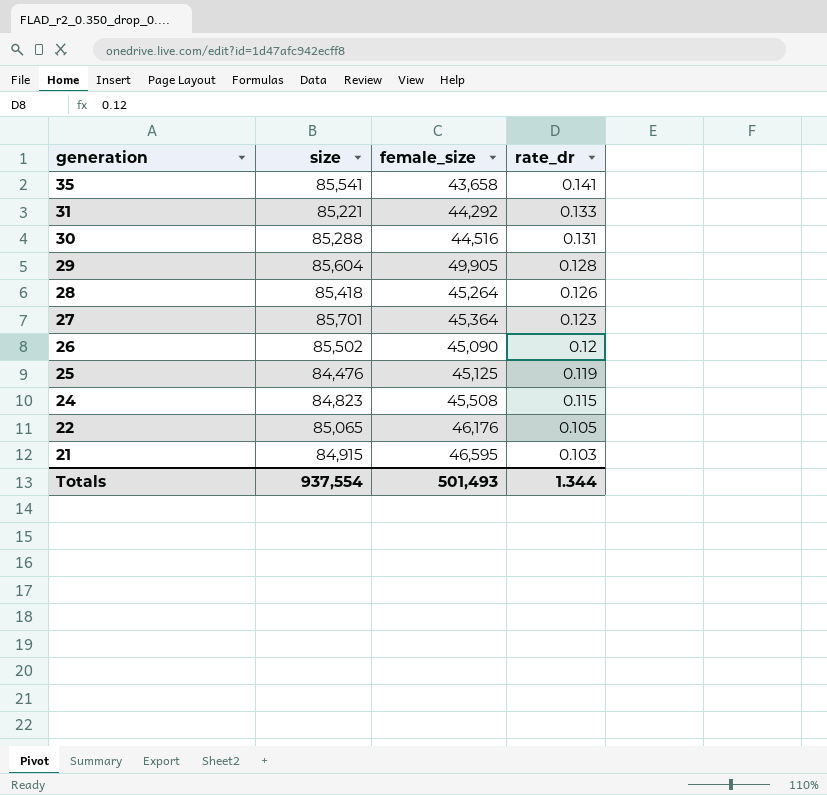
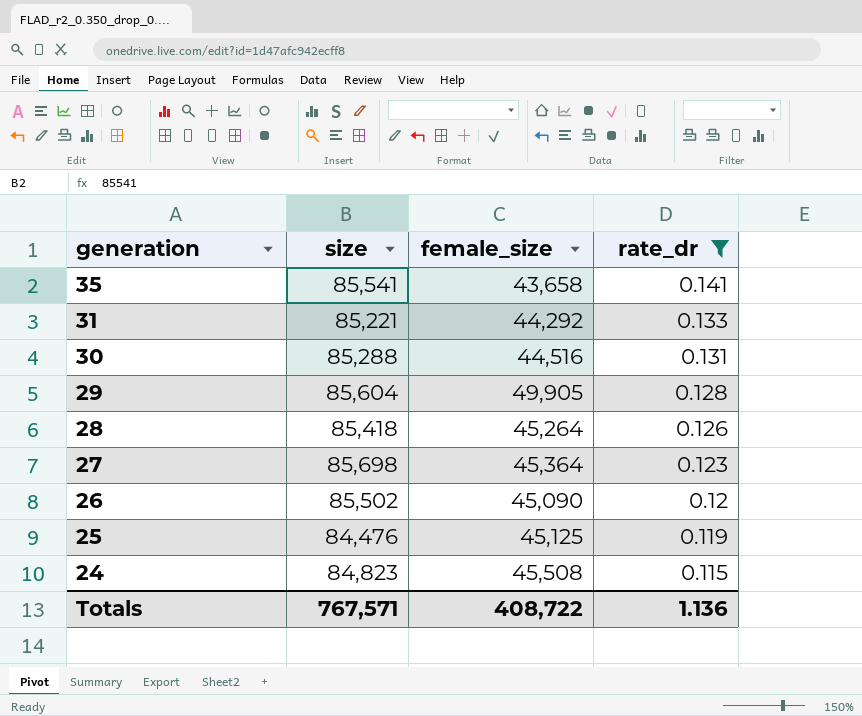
filter: none -> rate_dr >= 0.115
27 | size: 85,701 -> 85,698
Totals | size: 937,554 -> 767,571
Totals | female_size: 501,493 -> 408,722
Totals | rate_dr: 1.344 -> 1.136

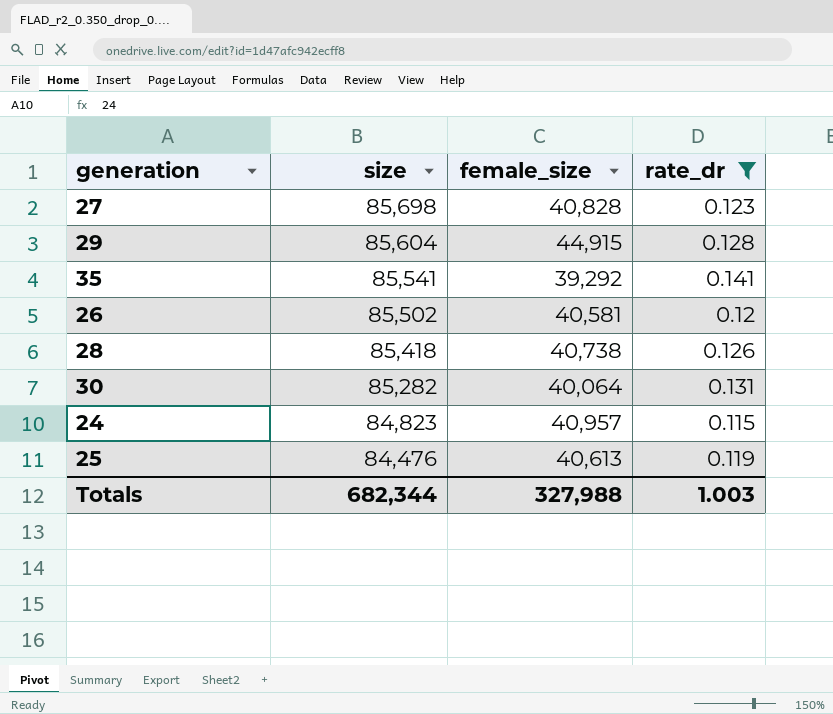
row order: generation descending -> size descending
row 31: 85,221 | 44,292 | 0.133 -> none
27 | female_size: 45,364 -> 40,828
29 | female_size: 49,905 -> 44,915
35 | female_size: 43,658 -> 39,292
26 | female_size: 45,090 -> 40,581
28 | female_size: 45,264 -> 40,738
30 | size: 85,288 -> 85,282
30 | female_size: 44,516 -> 40,064
24 | female_size: 45,508 -> 40,957
25 | female_size: 45,125 -> 40,613
Totals | size: 767,571 -> 682,344
Totals | female_size: 408,722 -> 327,988
Totals | rate_dr: 1.136 -> 1.003

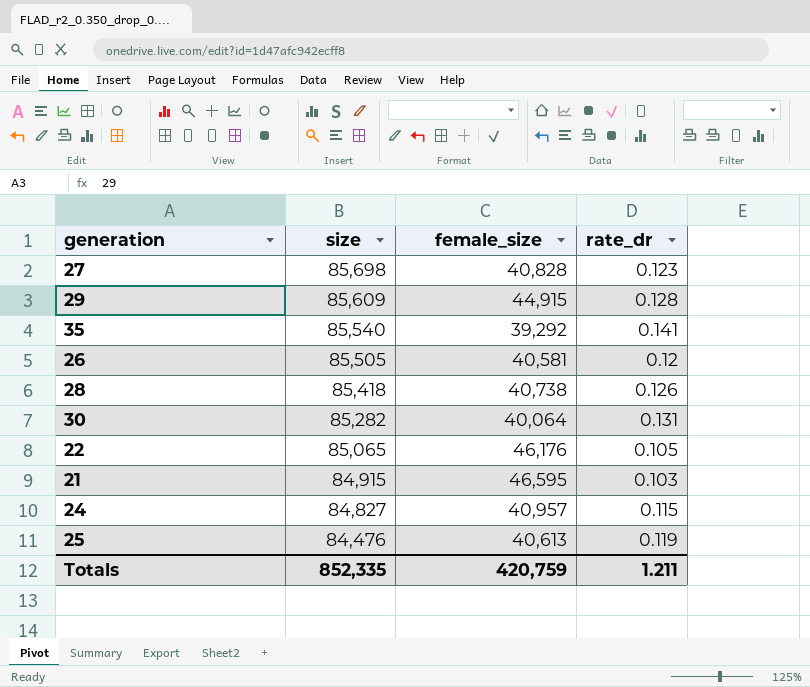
filter: rate_dr >= 0.115 -> none
29 | size: 85,604 -> 85,609
35 | size: 85,541 -> 85,540
26 | size: 85,502 -> 85,505
24 | size: 84,823 -> 84,827
Totals | size: 682,344 -> 852,335
Totals | female_size: 327,988 -> 420,759
Totals | rate_dr: 1.003 -> 1.211

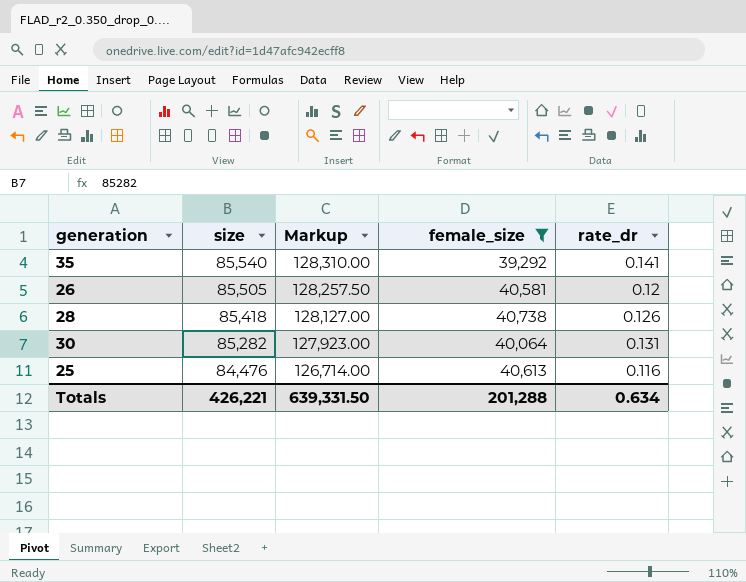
filter: none -> female_size <= 40,738
column Markup | formula: none -> [size] * 1.5
25 | rate_dr: 0.119 -> 0.116
Totals | size: 852,335 -> 426,221
Totals | female_size: 420,759 -> 201,288
Totals | rate_dr: 1.211 -> 0.634

